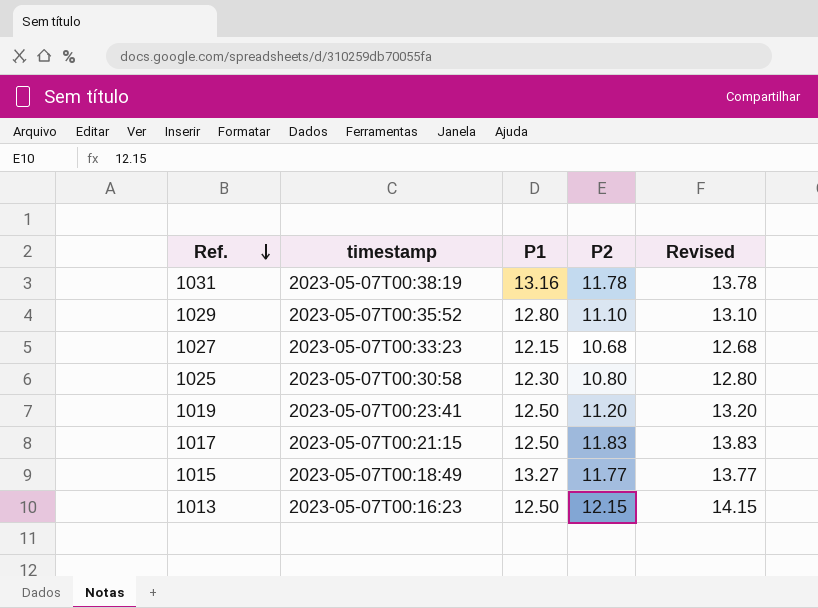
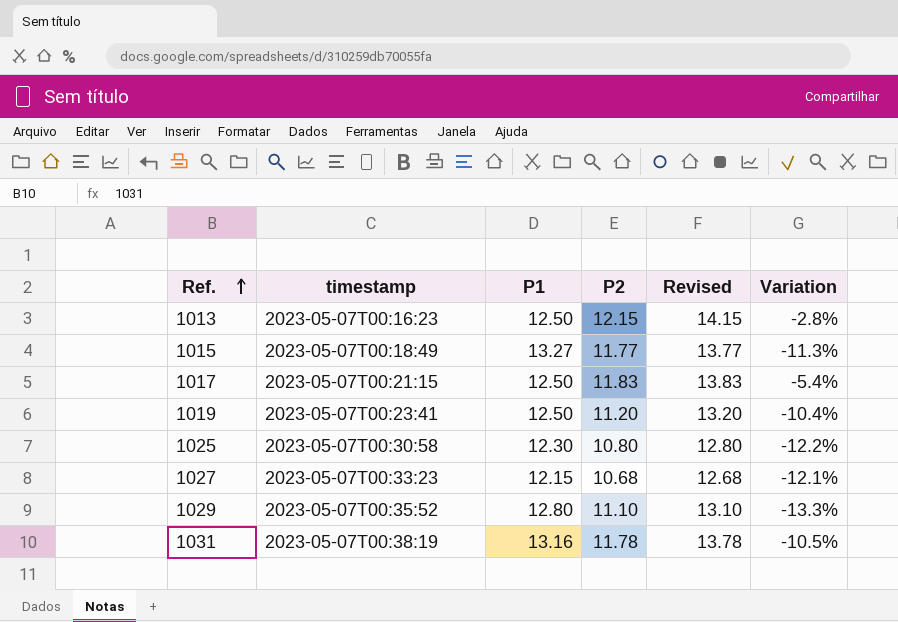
row order: Ref. descending -> Ref. ascending
column Variation | formula: none -> ([P2] - [P1]) / [P1]

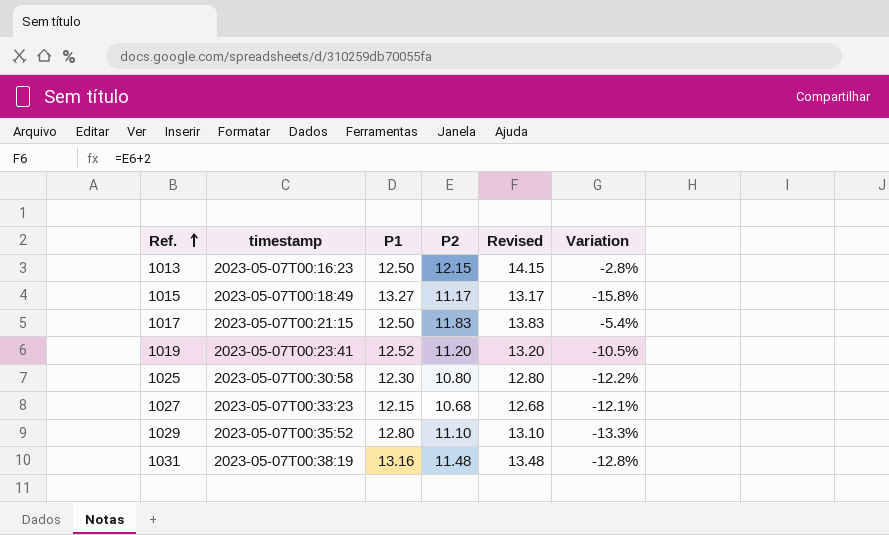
1015 | P2: 11.77 -> 11.17
1015 | Revised: 13.77 -> 13.17
1015 | Variation: -11.3% -> -15.8%
1019 | P1: 12.50 -> 12.52
1019 | Variation: -10.4% -> -10.5%
1031 | P2: 11.78 -> 11.48
1031 | Revised: 13.78 -> 13.48
1031 | Variation: -10.5% -> -12.8%

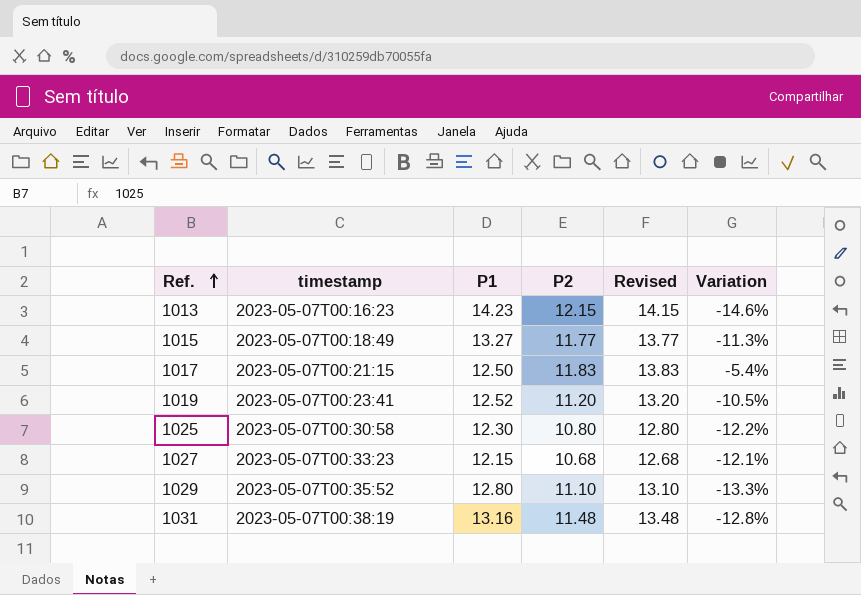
1013 | P1: 12.50 -> 14.23
1013 | Variation: -2.8% -> -14.6%
1015 | P2: 11.17 -> 11.77
1015 | Revised: 13.17 -> 13.77
1015 | Variation: -15.8% -> -11.3%

